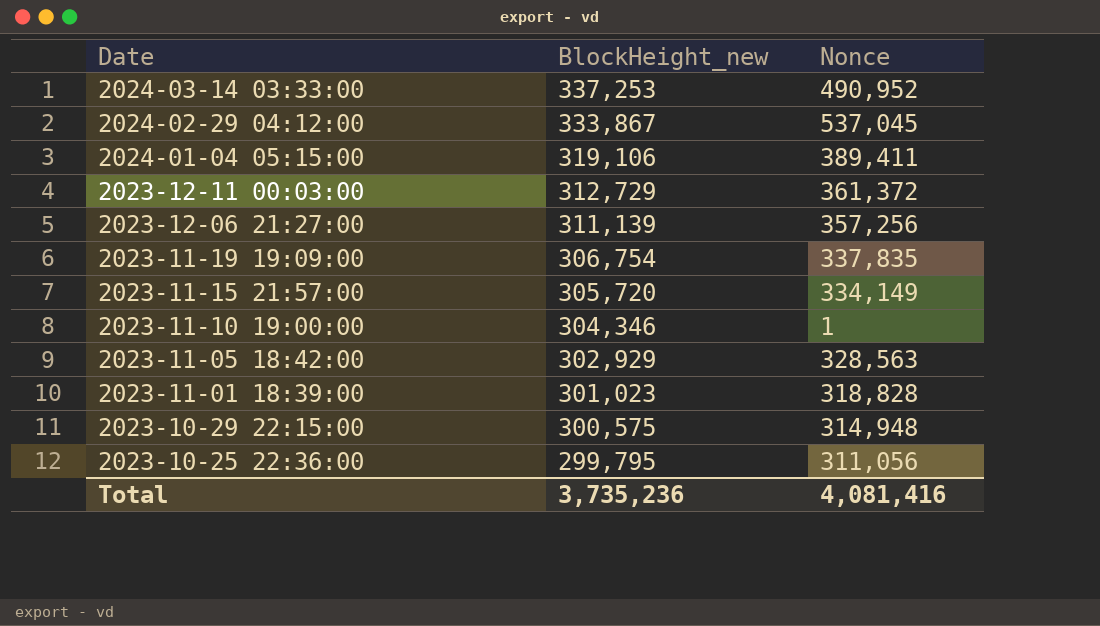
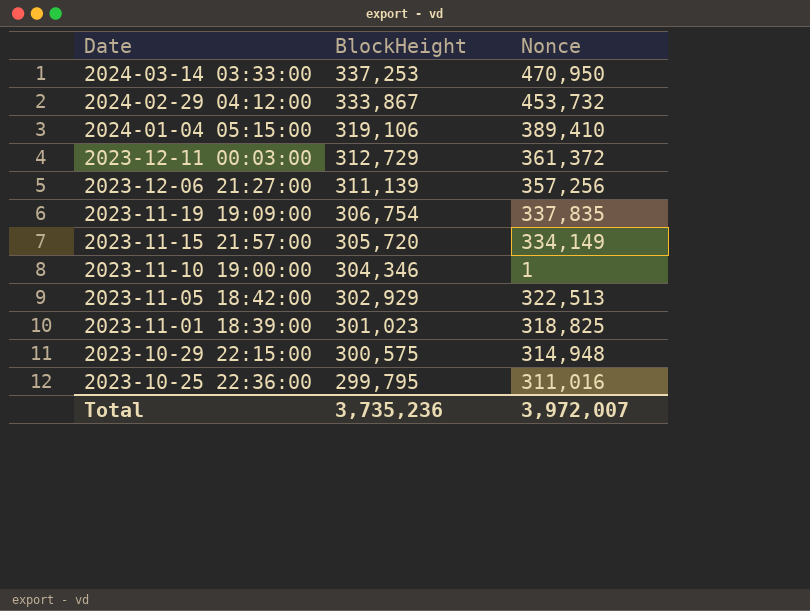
column name: BlockHeight_new -> BlockHeight
2024-03-14 03:33:00 | Nonce: 490,952 -> 470,950
2024-02-29 04:12:00 | Nonce: 537,045 -> 453,732
2024-01-04 05:15:00 | Nonce: 389,411 -> 389,410
2023-11-05 18:42:00 | Nonce: 328,563 -> 322,513
2023-11-01 18:39:00 | Nonce: 318,828 -> 318,825
2023-10-25 22:36:00 | Nonce: 311,056 -> 311,016
Total | Nonce: 4,081,416 -> 3,972,007

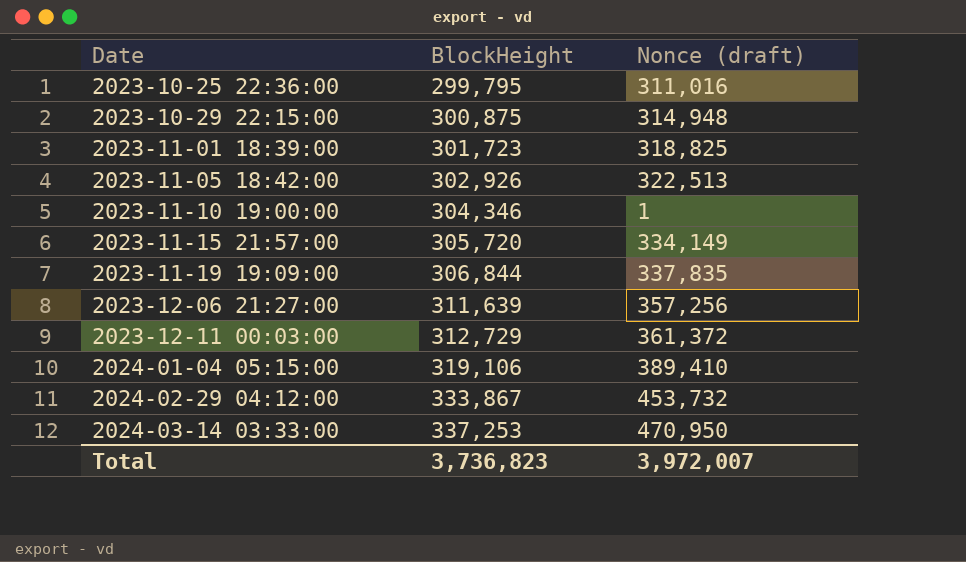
row order: Date descending -> Date ascending
column name: Nonce -> Nonce (draft)
2023-10-29 22:15:00 | BlockHeight: 300,575 -> 300,875
2023-11-01 18:39:00 | BlockHeight: 301,023 -> 301,723
2023-11-05 18:42:00 | BlockHeight: 302,929 -> 302,926
2023-11-19 19:09:00 | BlockHeight: 306,754 -> 306,844
2023-12-06 21:27:00 | BlockHeight: 311,139 -> 311,639
Total | BlockHeight: 3,735,236 -> 3,736,823

